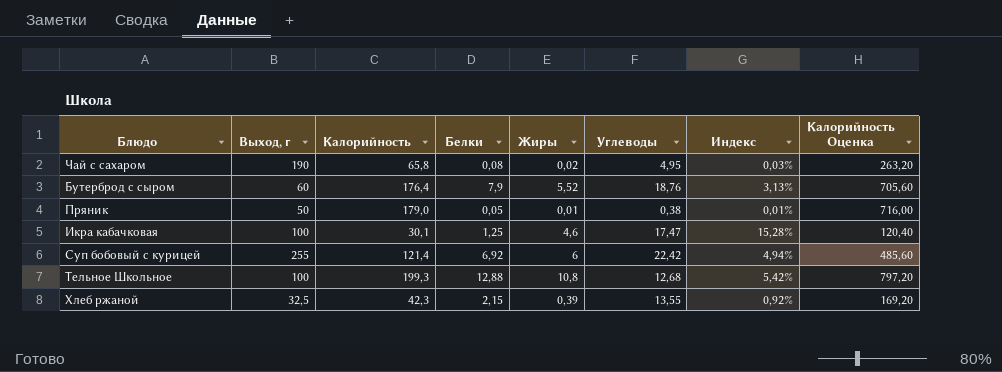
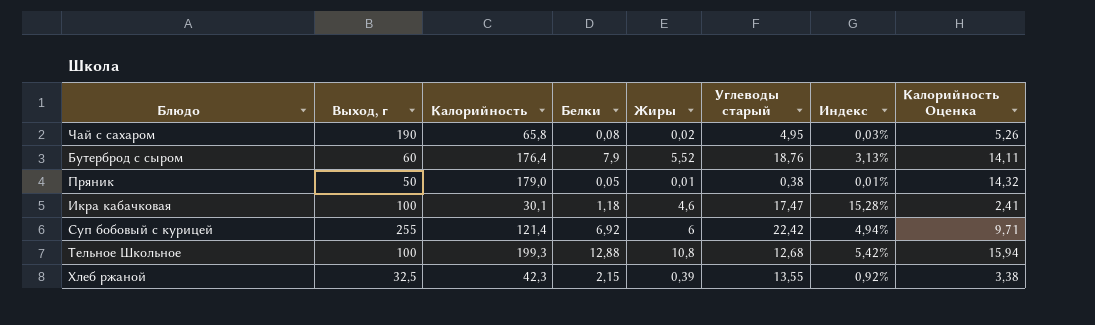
column name: Углеводы -> Углеводы старый
column Калорийность Оценка | formula: [Калорийность] * 4 -> [Калорийность] * 0,08
Икра кабачковая | Белки: 1,25 -> 1,18

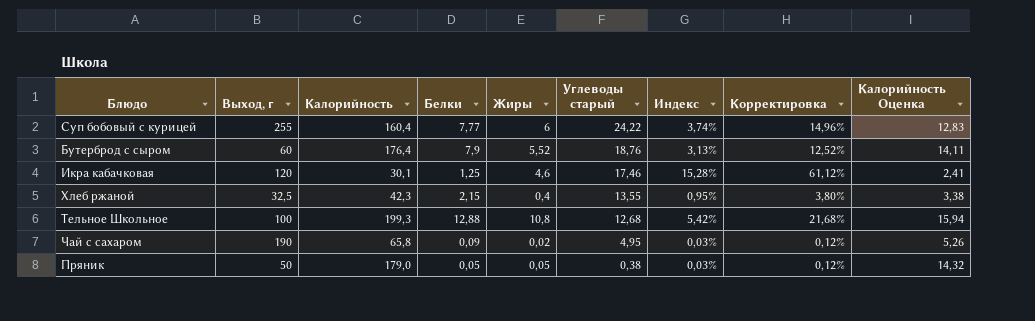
row order: none -> Углеводы старый descending
column Корректировка | formula: none -> [Индекс] * 4
Суп бобовый с курицей | Калорийность: 121,4 -> 160,4
Суп бобовый с курицей | Белки: 6,92 -> 7,77
Суп бобовый с курицей | Углеводы старый: 22,42 -> 24,22
Суп бобовый с курицей | Индекс: 4,94% -> 3,74%
Суп бобовый с курицей | Калорийность Оценка: 9,71 -> 12,83
Икра кабачковая | Выход, г: 100 -> 120
Икра кабачковая | Белки: 1,18 -> 1,25
Икра кабачковая | Углеводы старый: 17,47 -> 17,46
Хлеб ржаной | Жиры: 0,39 -> 0,4
Хлеб ржаной | Индекс: 0,92% -> 0,95%
Чай с сахаром | Белки: 0,08 -> 0,09
Пряник | Жиры: 0,01 -> 0,05
Пряник | Индекс: 0,01% -> 0,03%

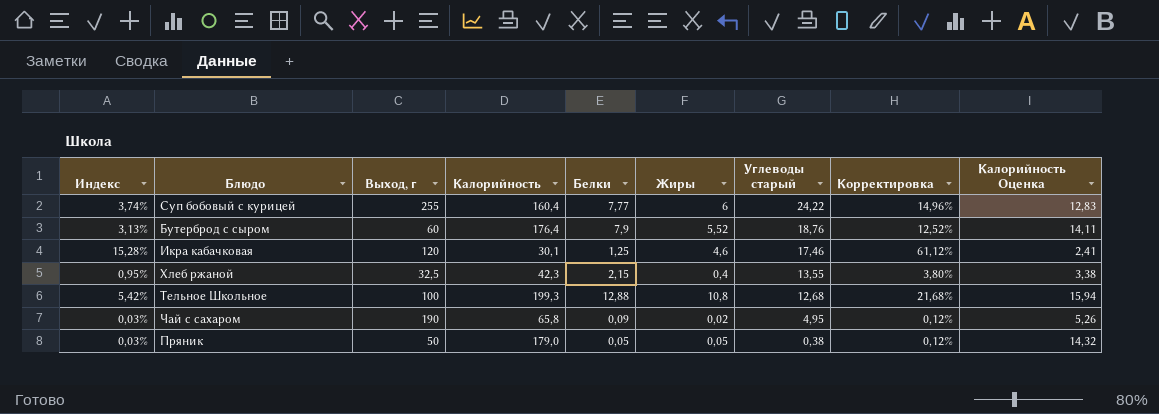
column Индекс | position: 7 -> 1

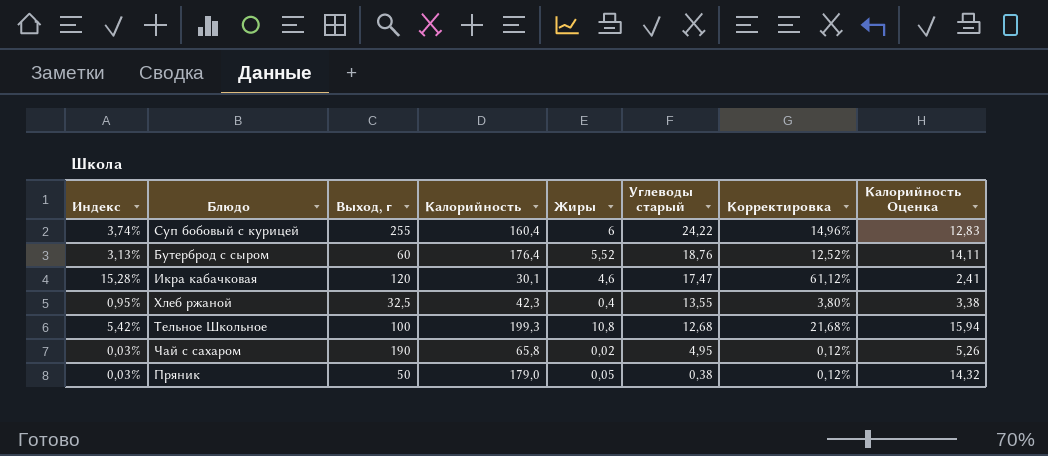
column Белки | position: 5 -> none
Икра кабачковая | Углеводы старый: 17,46 -> 17,47

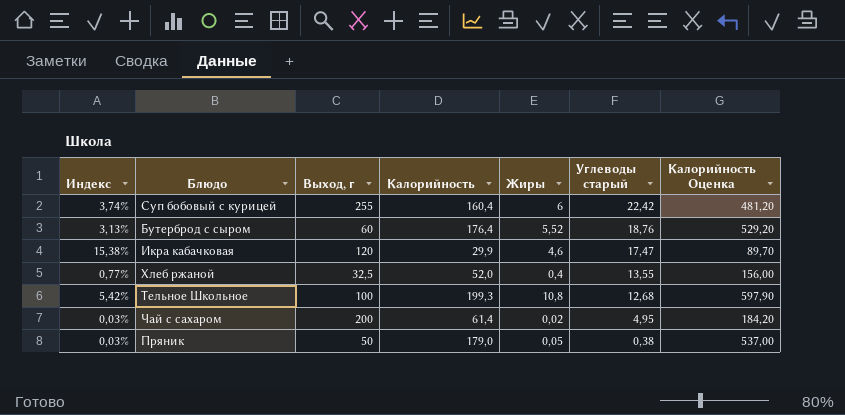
column Корректировка | formula: [Индекс] * 4 -> none
column Калорийность Оценка | formula: [Калорийность] * 0,08 -> [Калорийность] * 3
Суп бобовый с курицей | Углеводы старый: 24,22 -> 22,42
Икра кабачковая | Индекс: 15,28% -> 15,38%
Икра кабачковая | Калорийность: 30,1 -> 29,9
Хлеб ржаной | Индекс: 0,95% -> 0,77%
Хлеб ржаной | Калорийность: 42,3 -> 52,0
Чай с сахаром | Выход, г: 190 -> 200
Чай с сахаром | Калорийность: 65,8 -> 61,4

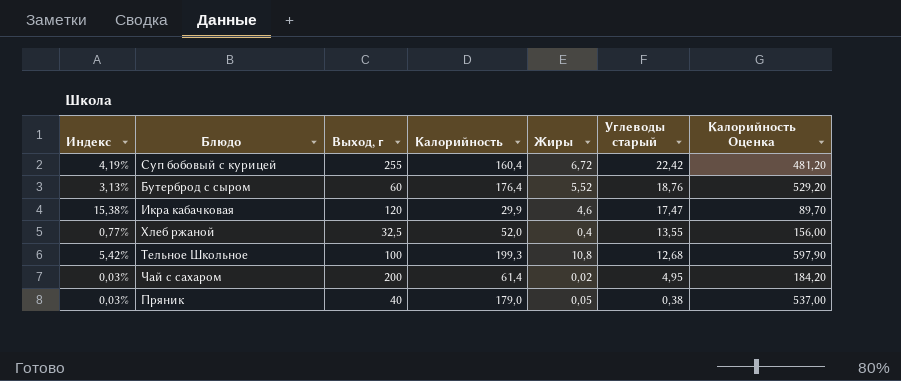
Суп бобовый с курицей | Индекс: 3,74% -> 4,19%
Суп бобовый с курицей | Жиры: 6 -> 6,72
Пряник | Выход, г: 50 -> 40

